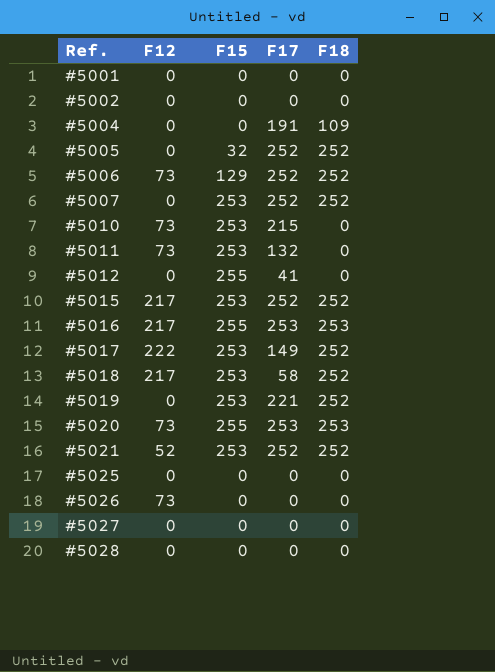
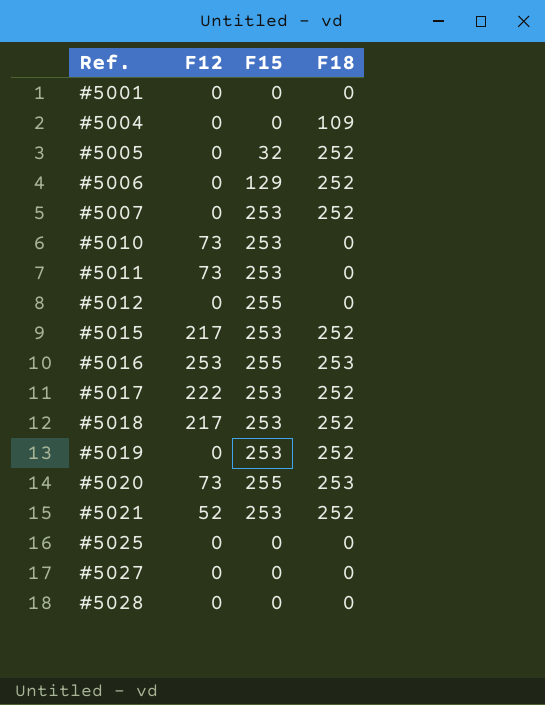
column F17 | position: 4 -> none
row #5002: 0 | 0 | 0 | 0 -> none
row #5026: 73 | 0 | 0 | 0 -> none
#5006 | F12: 73 -> 0
#5016 | F12: 217 -> 253

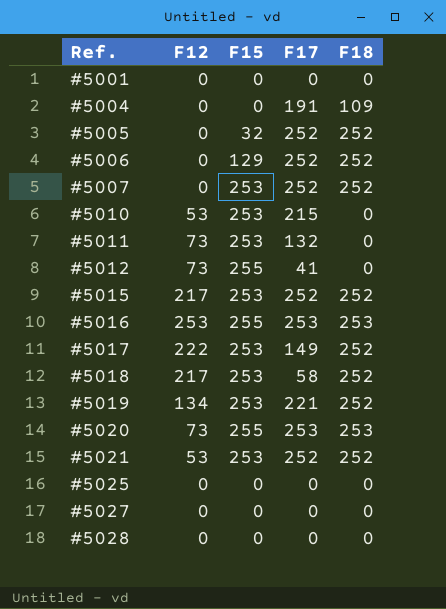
column F17 | position: none -> 4
#5010 | F12: 73 -> 53
#5012 | F12: 0 -> 73
#5019 | F12: 0 -> 134
#5021 | F12: 52 -> 53

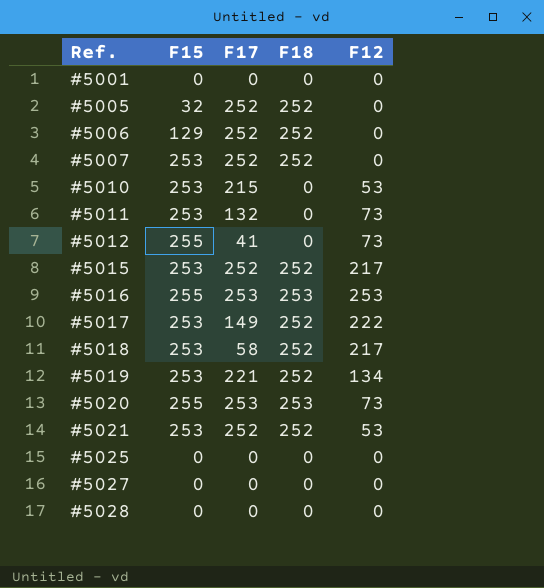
column F12 | position: 2 -> 5
row #5004: 0 | 0 | 191 | 109 -> none

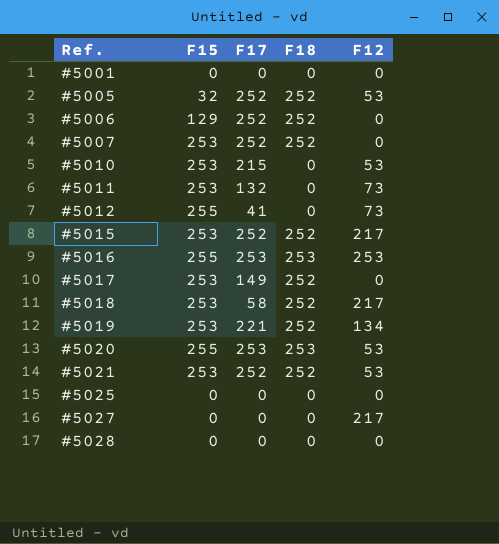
#5005 | F12: 0 -> 53
#5017 | F12: 222 -> 0
#5020 | F12: 73 -> 53
#5027 | F12: 0 -> 217

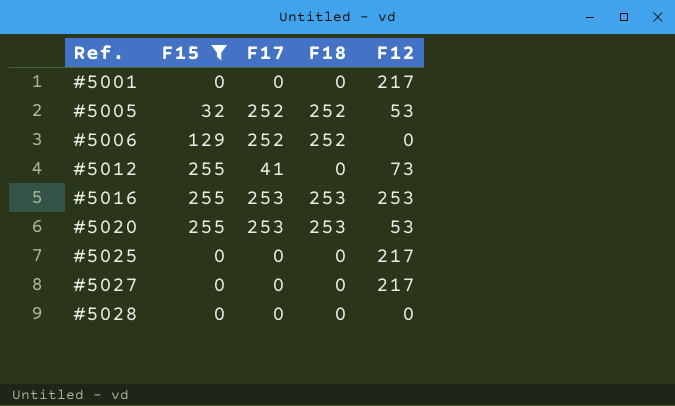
filter: none -> F15 != 253
#5001 | F12: 0 -> 217
#5025 | F12: 0 -> 217

